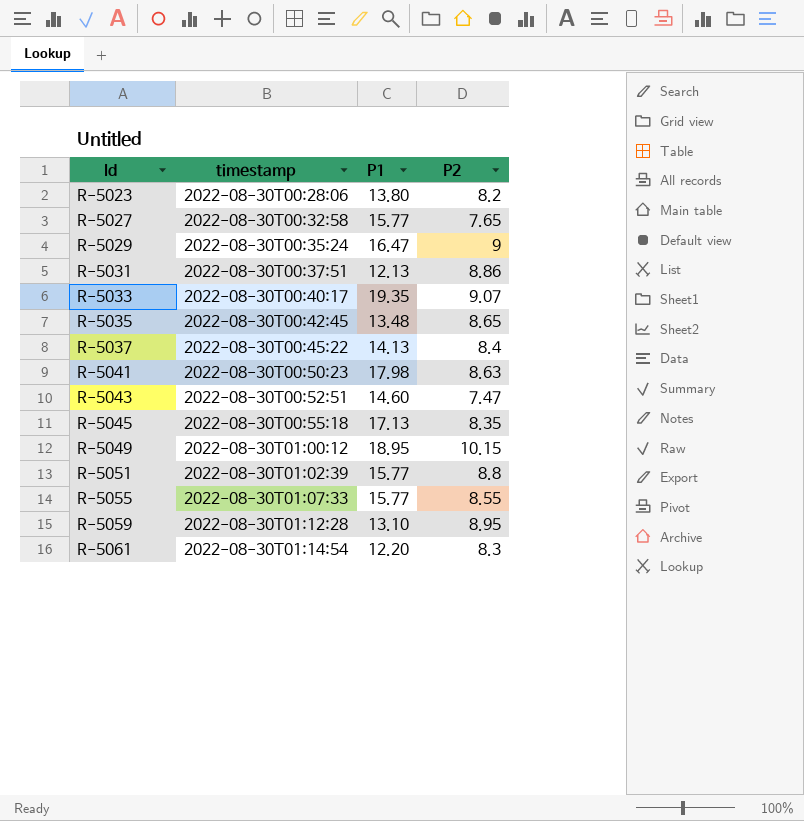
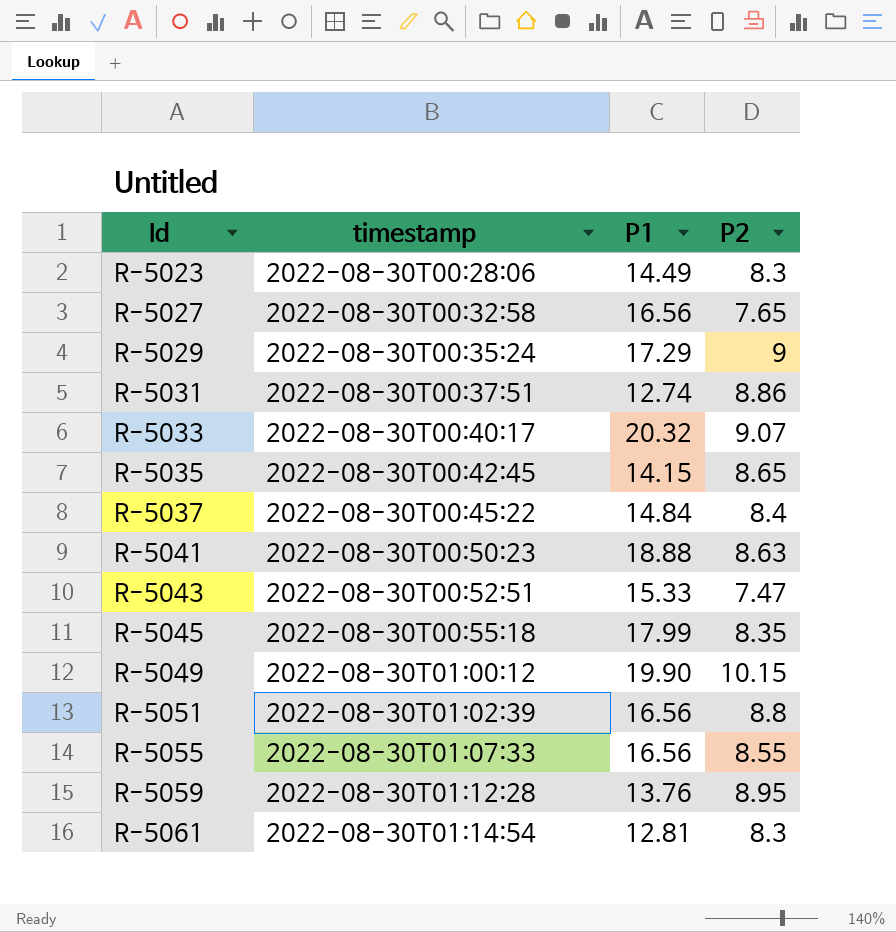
R-5023 | P1: 13.80 -> 14.49
R-5023 | P2: 8.2 -> 8.3
R-5027 | P1: 15.77 -> 16.56
R-5029 | P1: 16.47 -> 17.29
R-5031 | P1: 12.13 -> 12.74
R-5033 | P1: 19.35 -> 20.32
R-5035 | P1: 13.48 -> 14.15
R-5037 | P1: 14.13 -> 14.84
R-5041 | P1: 17.98 -> 18.88
R-5043 | P1: 14.60 -> 15.33
R-5045 | P1: 17.13 -> 17.99
R-5049 | P1: 18.95 -> 19.90
R-5051 | P1: 15.77 -> 16.56
R-5055 | P1: 15.77 -> 16.56
R-5059 | P1: 13.10 -> 13.76
R-5061 | P1: 12.20 -> 12.81

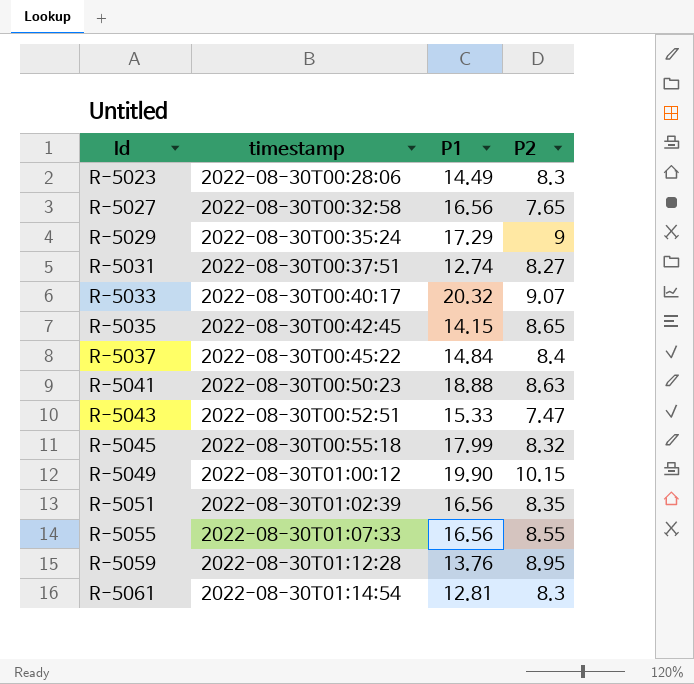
R-5031 | P2: 8.86 -> 8.27
R-5045 | P2: 8.35 -> 8.32
R-5051 | P2: 8.8 -> 8.35

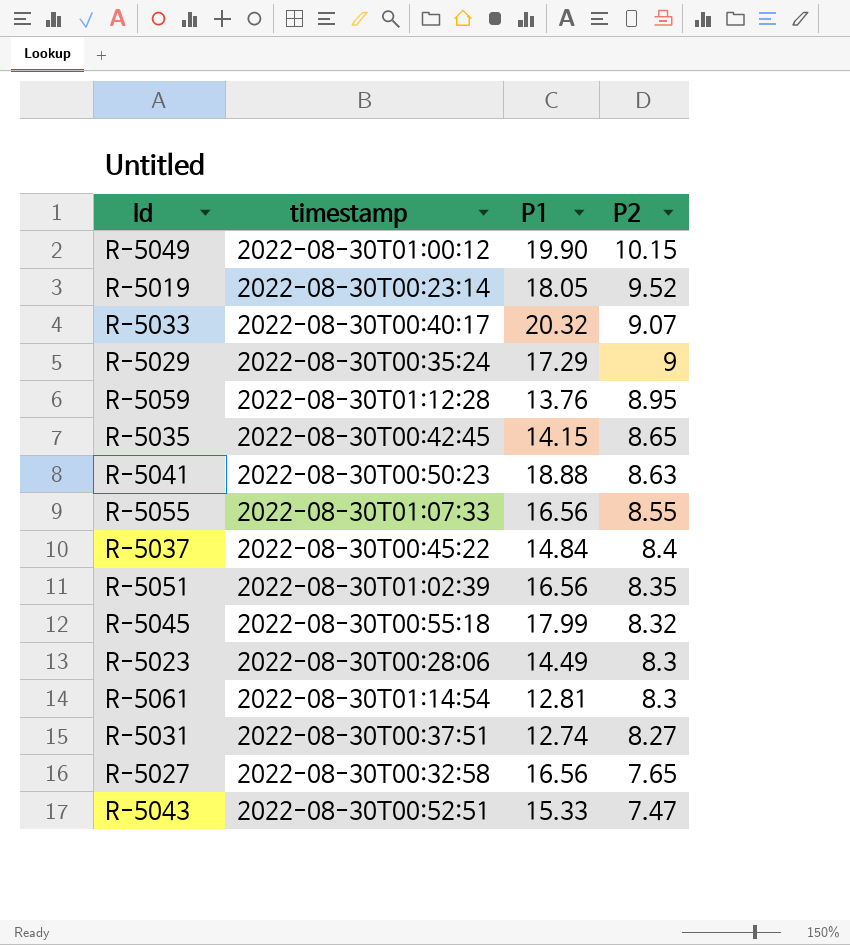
row order: Id ascending -> P2 descending
row R-5019: none -> 2022-08-30T00:23:14 | 18.05 | 9.52

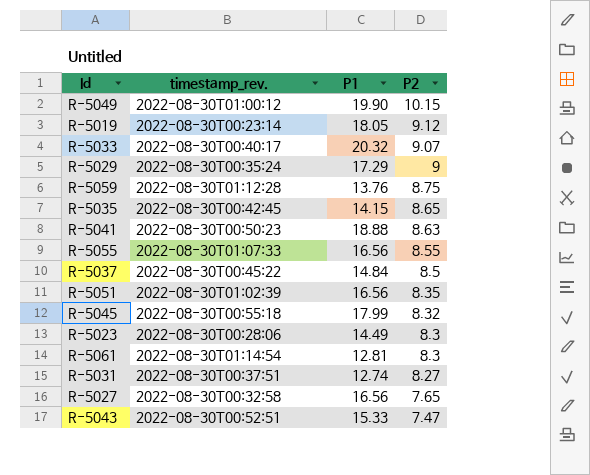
column name: timestamp -> timestamp_rev.
R-5019 | P2: 9.52 -> 9.12
R-5059 | P2: 8.95 -> 8.75
R-5037 | P2: 8.4 -> 8.5

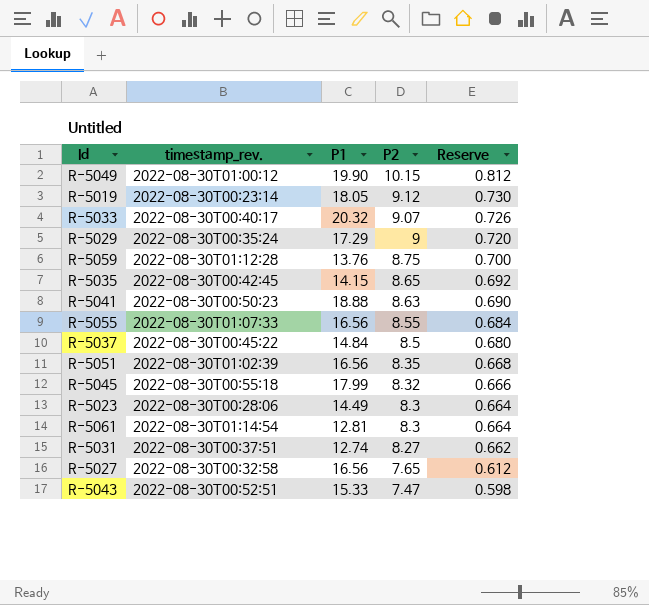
column Reserve | formula: none -> [P2] * 0.08

